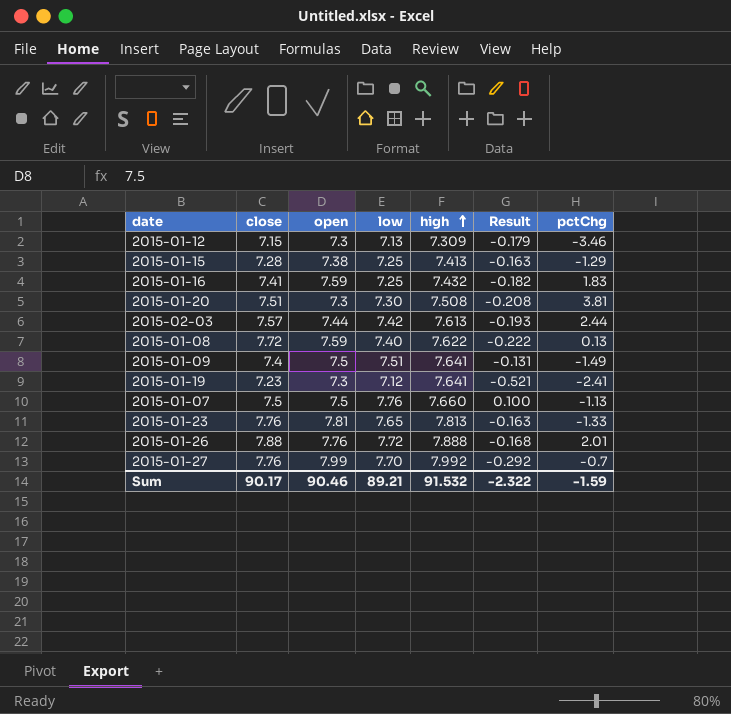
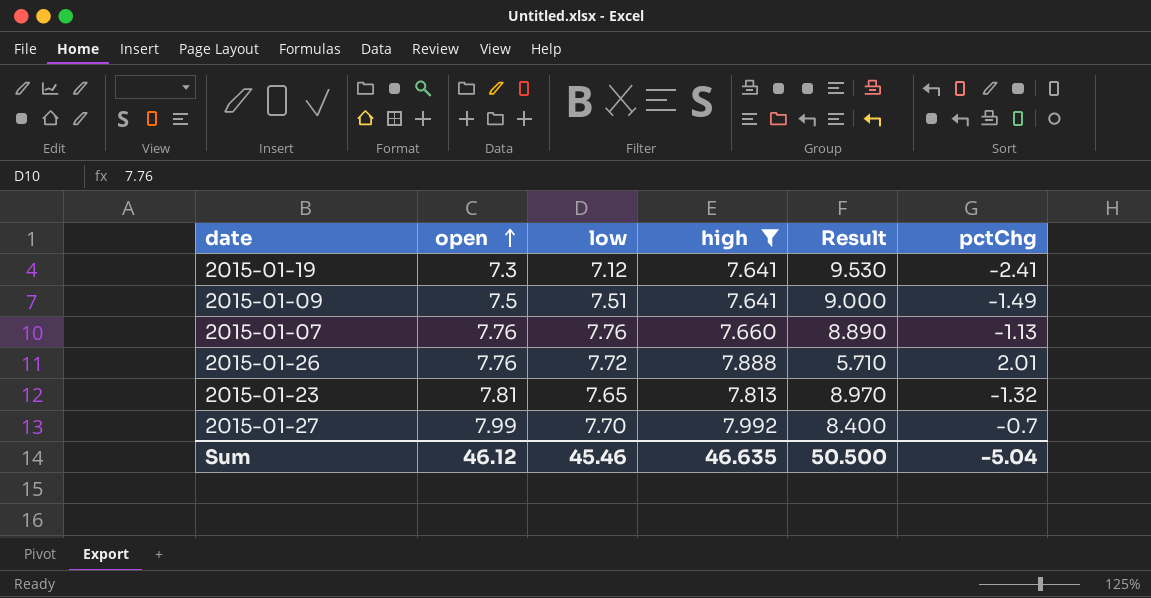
filter: none -> high >= 7.641
row order: high ascending -> open ascending
column close | position: 2 -> none
column Result | formula: [low] - [high] -> [low] - [pctChg]
2015-01-07 | open: 7.5 -> 7.76
2015-01-23 | pctChg: -1.33 -> -1.32
Sum | open: 90.46 -> 46.12
Sum | low: 89.21 -> 45.46
Sum | high: 91.532 -> 46.635
Sum | Result: -2.322 -> 50.500
Sum | pctChg: -1.59 -> -5.04

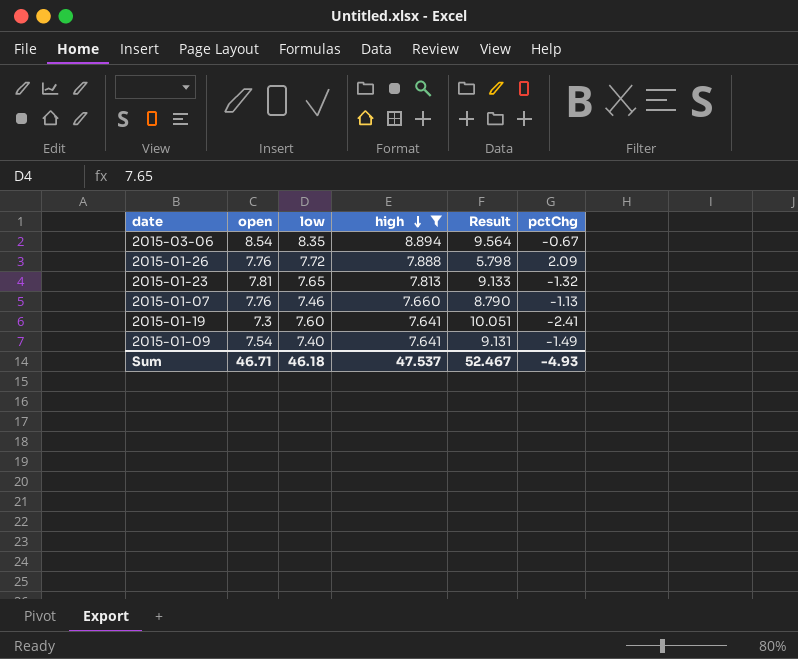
row order: open ascending -> high descending
column Result | formula: [low] - [pctChg] -> [high] - [pctChg]
row 2015-01-27: 7.99 | 7.70 | 7.992 | 8.400 | -0.7 -> none
row 2015-03-06: none -> 8.54 | 8.35 | 8.894 | 9.564 | -0.67
2015-01-26 | pctChg: 2.01 -> 2.09
2015-01-07 | low: 7.76 -> 7.46
2015-01-19 | low: 7.12 -> 7.60
2015-01-09 | open: 7.5 -> 7.54
2015-01-09 | low: 7.51 -> 7.40
Sum | open: 46.12 -> 46.71
Sum | low: 45.46 -> 46.18
Sum | high: 46.635 -> 47.537
Sum | Result: 50.500 -> 52.467
Sum | pctChg: -5.04 -> -4.93

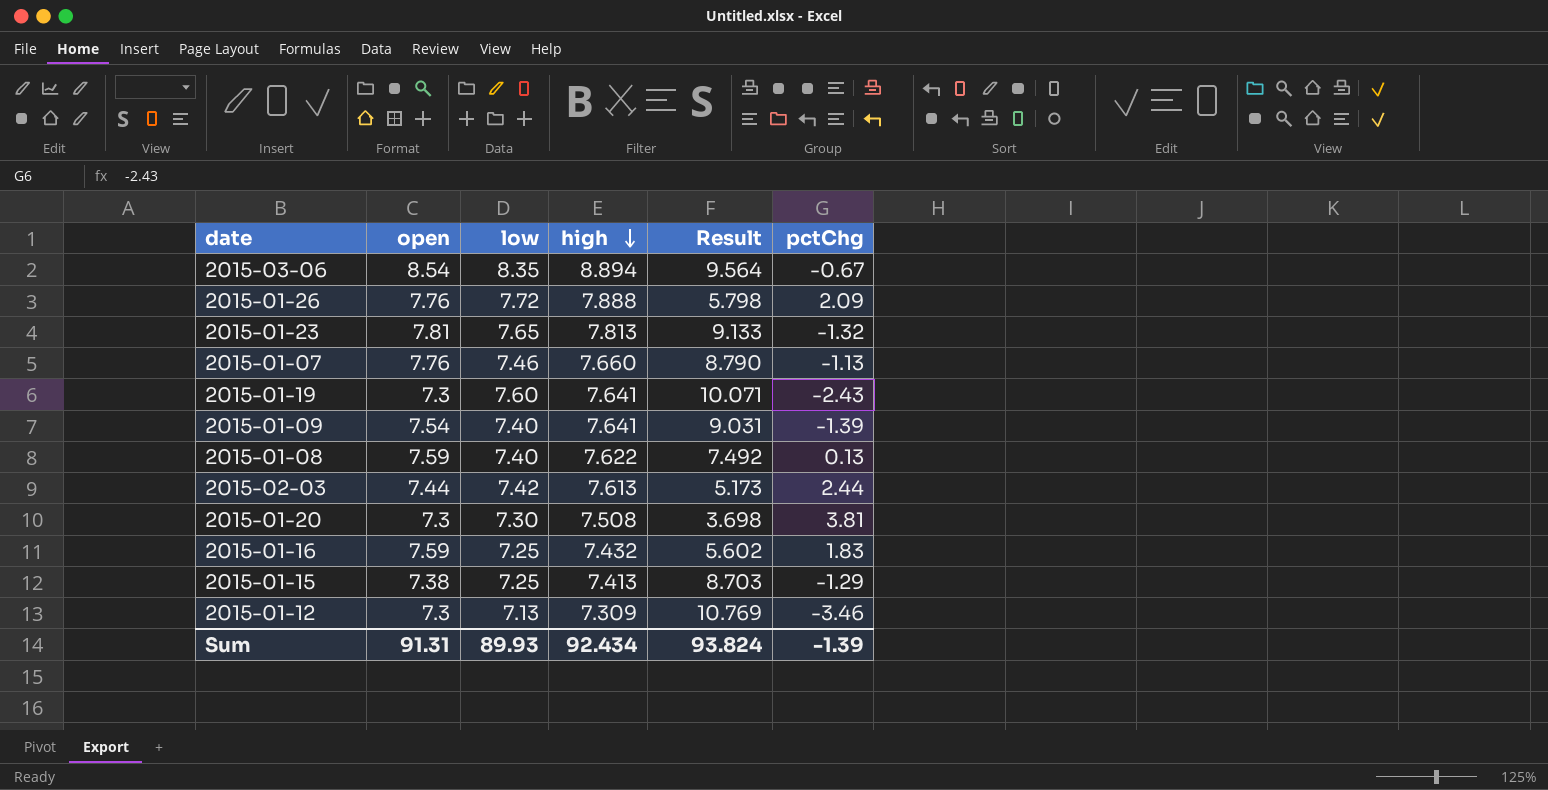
filter: high >= 7.641 -> none
2015-01-19 | Result: 10.051 -> 10.071
2015-01-19 | pctChg: -2.41 -> -2.43
2015-01-09 | Result: 9.131 -> 9.031
2015-01-09 | pctChg: -1.49 -> -1.39
Sum | open: 46.71 -> 91.31
Sum | low: 46.18 -> 89.93
Sum | high: 47.537 -> 92.434
Sum | Result: 52.467 -> 93.824
Sum | pctChg: -4.93 -> -1.39

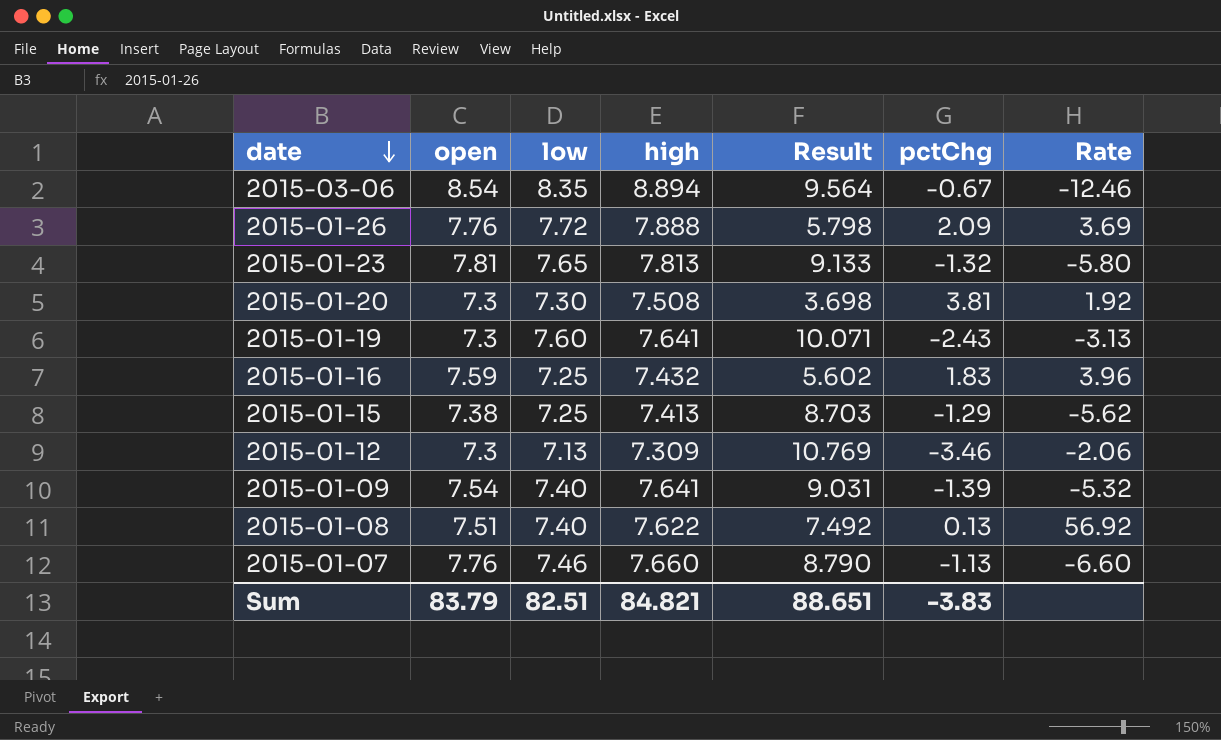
row order: high descending -> date descending
column Rate | formula: none -> [low] / [pctChg]
row 2015-02-03: 7.44 | 7.42 | 7.613 | 5.173 | 2.44 -> none
2015-01-08 | open: 7.59 -> 7.51
Sum | open: 91.31 -> 83.79
Sum | low: 89.93 -> 82.51
Sum | high: 92.434 -> 84.821
Sum | Result: 93.824 -> 88.651
Sum | pctChg: -1.39 -> -3.83

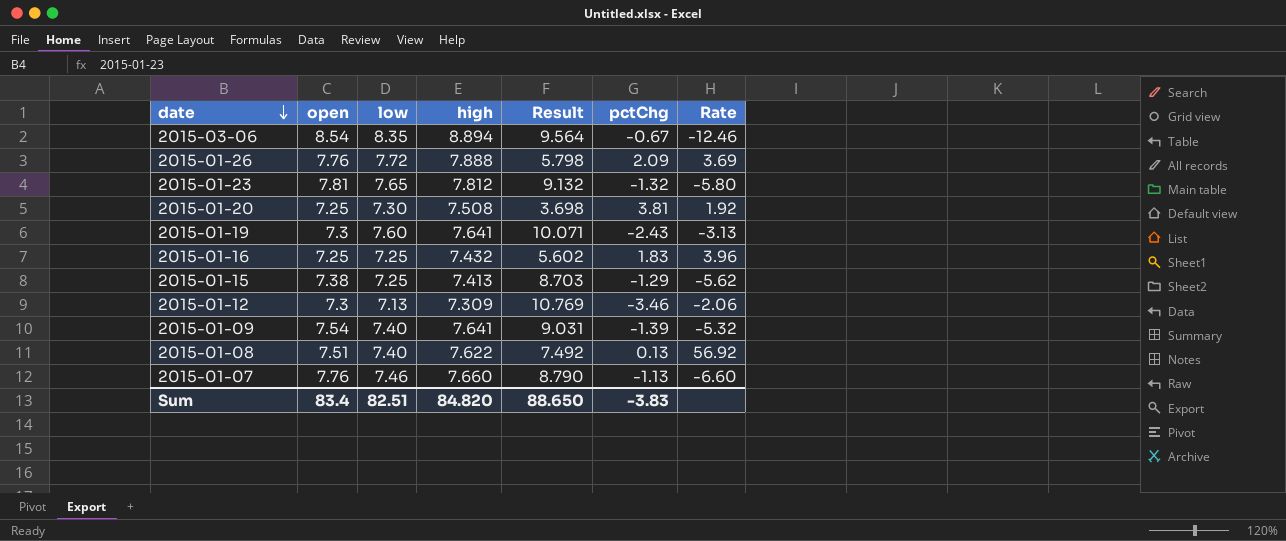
2015-01-23 | high: 7.813 -> 7.812
2015-01-23 | Result: 9.133 -> 9.132
2015-01-20 | open: 7.3 -> 7.25
2015-01-16 | open: 7.59 -> 7.25
Sum | open: 83.79 -> 83.4
Sum | high: 84.821 -> 84.820
Sum | Result: 88.651 -> 88.650

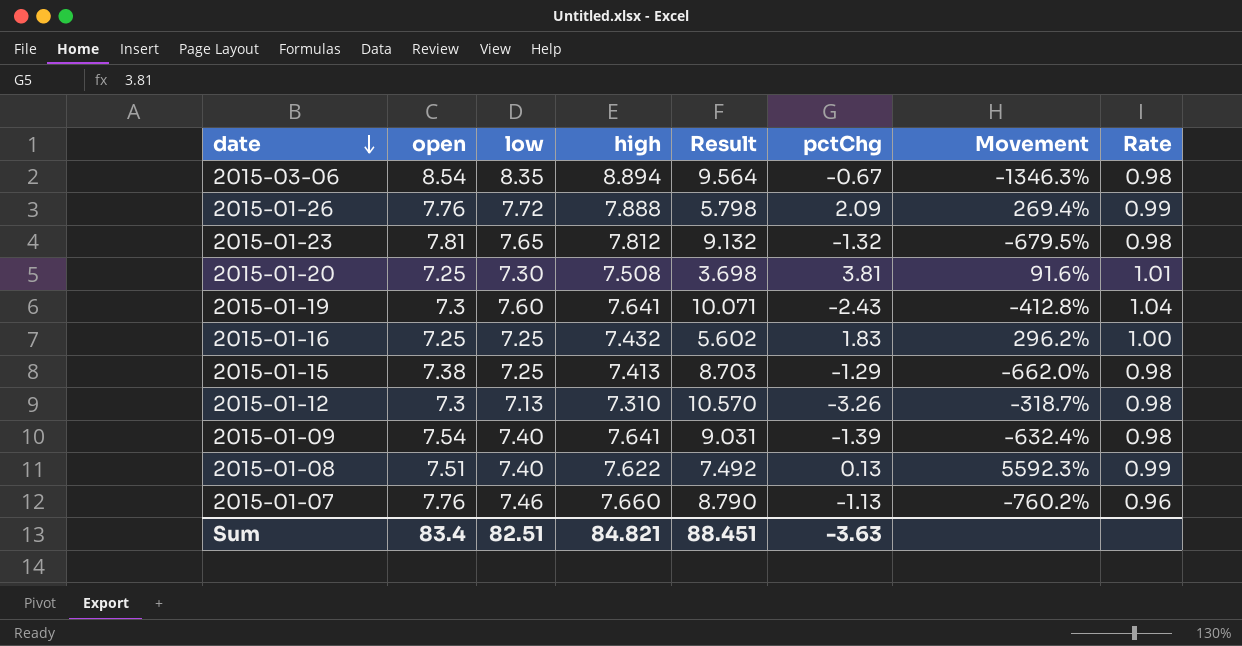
column Movement | formula: none -> ([low] - [pctChg]) / [pctChg]
column Rate | formula: [low] / [pctChg] -> [low] / [open]
2015-01-12 | high: 7.309 -> 7.310
2015-01-12 | Result: 10.769 -> 10.570
2015-01-12 | pctChg: -3.46 -> -3.26
Sum | high: 84.820 -> 84.821
Sum | Result: 88.650 -> 88.451
Sum | pctChg: -3.83 -> -3.63

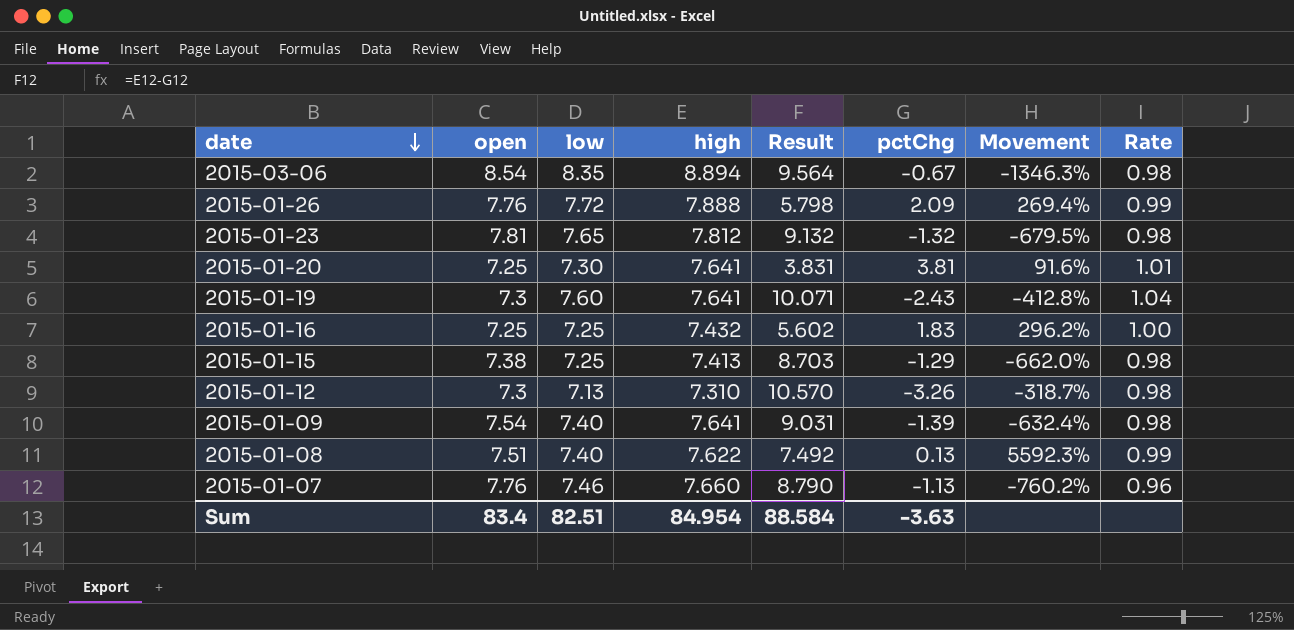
2015-01-20 | high: 7.508 -> 7.641
2015-01-20 | Result: 3.698 -> 3.831
Sum | high: 84.821 -> 84.954
Sum | Result: 88.451 -> 88.584

